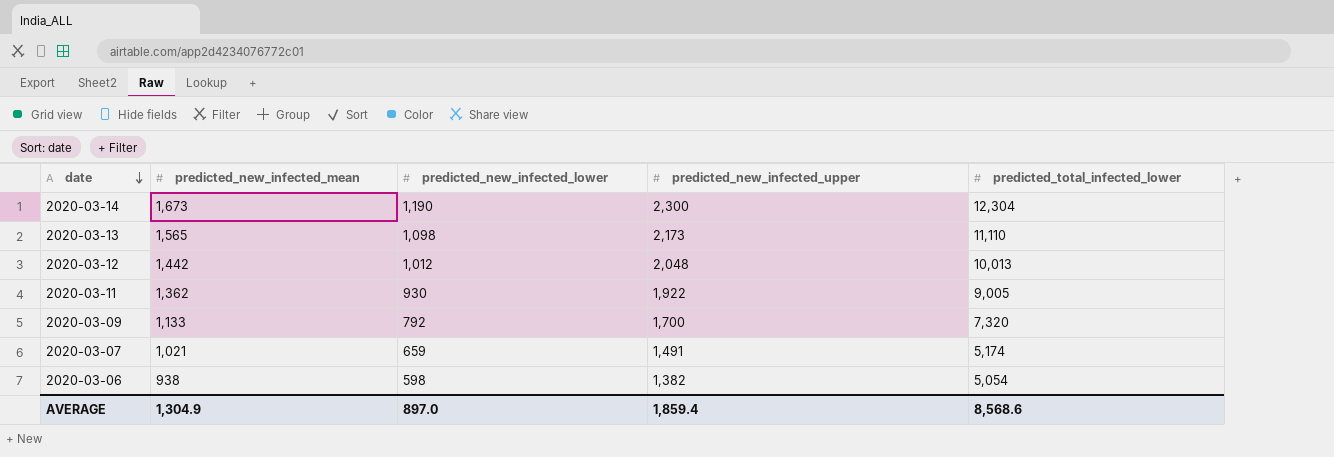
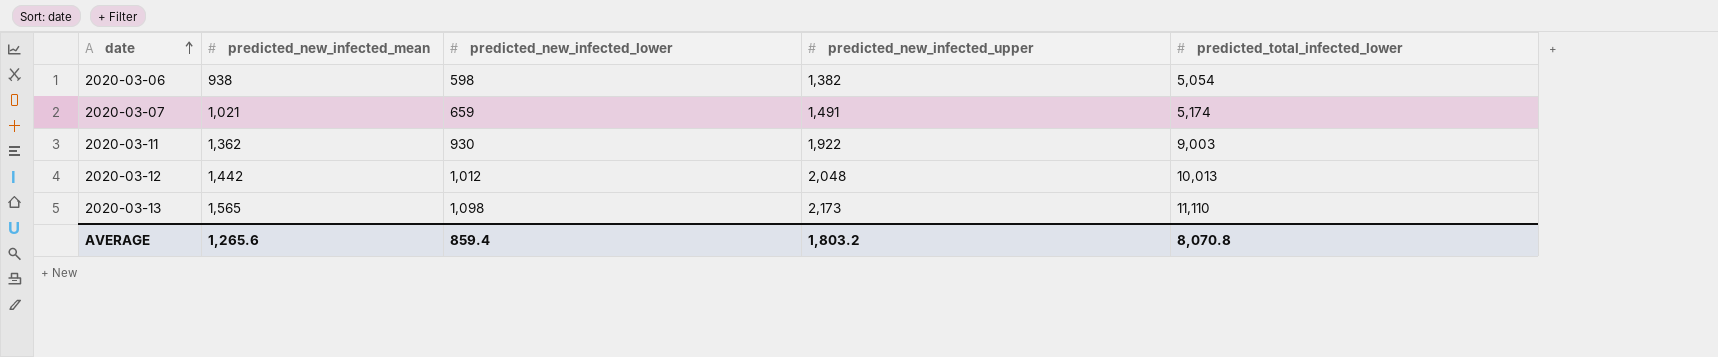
row order: date descending -> date ascending
row 2020-03-14: 1,673 | 1,190 | 2,300 | 12,304 -> none
row 2020-03-09: 1,133 | 792 | 1,700 | 7,320 -> none
2020-03-11 | predicted_total_infected_lower: 9,005 -> 9,003
AVERAGE | predicted_new_infected_mean: 1,304.9 -> 1,265.6
AVERAGE | predicted_new_infected_lower: 897.0 -> 859.4
AVERAGE | predicted_new_infected_upper: 1,859.4 -> 1,803.2
AVERAGE | predicted_total_infected_lower: 8,568.6 -> 8,070.8

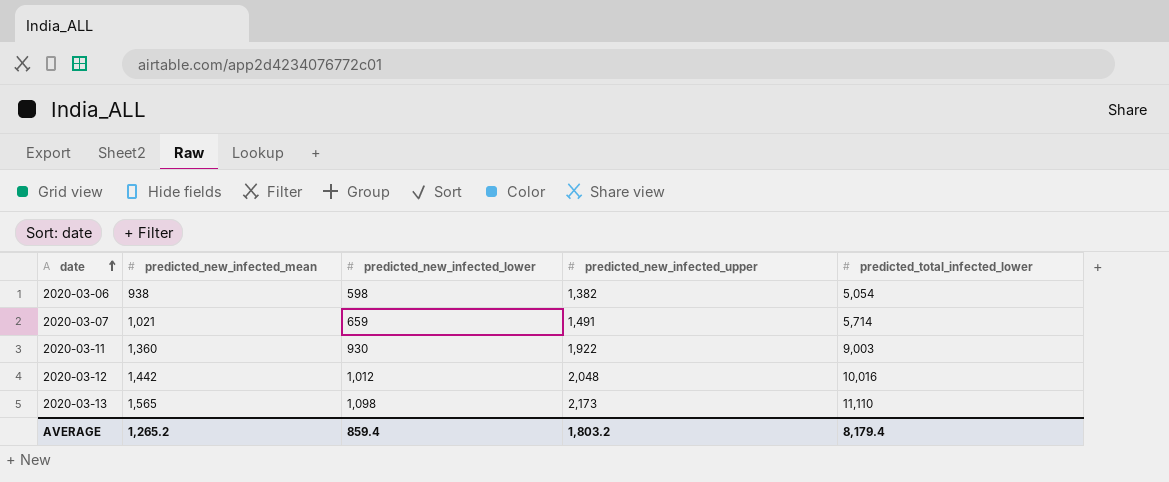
2020-03-07 | predicted_total_infected_lower: 5,174 -> 5,714
2020-03-11 | predicted_new_infected_mean: 1,362 -> 1,360
2020-03-12 | predicted_total_infected_lower: 10,013 -> 10,016
AVERAGE | predicted_new_infected_mean: 1,265.6 -> 1,265.2
AVERAGE | predicted_total_infected_lower: 8,070.8 -> 8,179.4

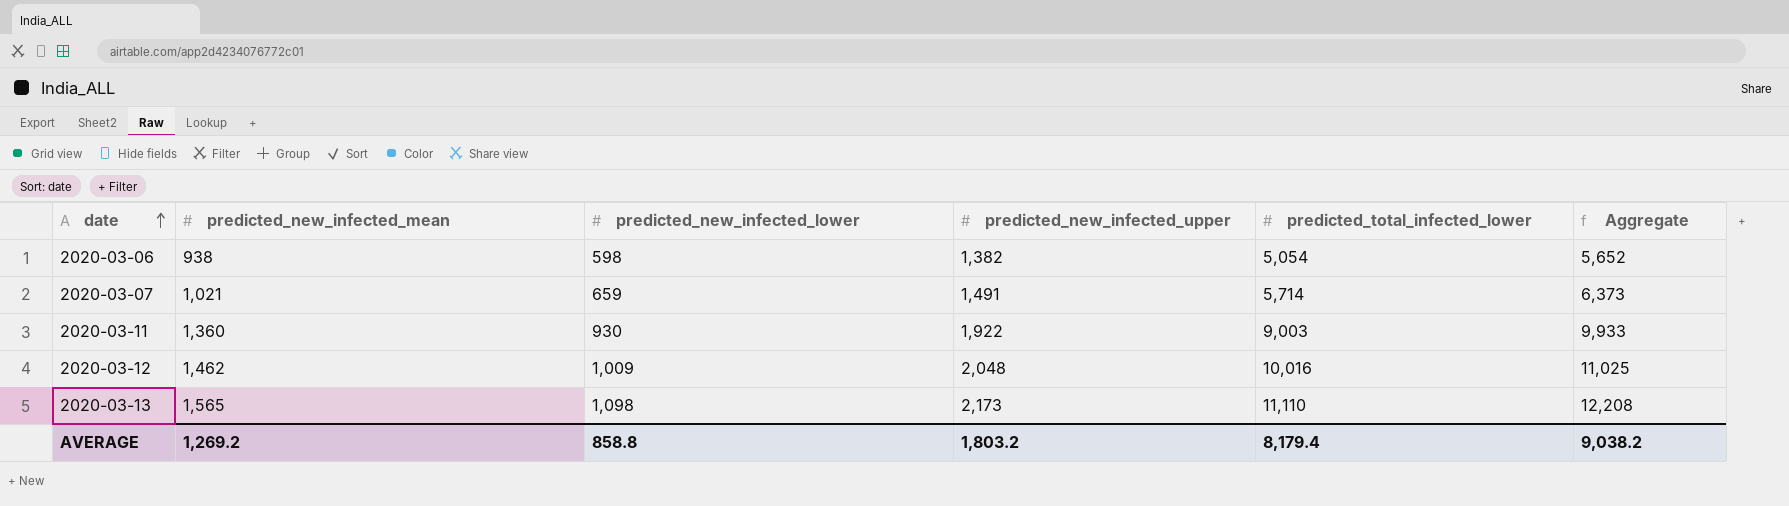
column Aggregate | formula: none -> [predicted_new_infected_lower] + [predicted_total_infected_lower]
2020-03-12 | predicted_new_infected_mean: 1,442 -> 1,462
2020-03-12 | predicted_new_infected_lower: 1,012 -> 1,009
AVERAGE | predicted_new_infected_mean: 1,265.2 -> 1,269.2
AVERAGE | predicted_new_infected_lower: 859.4 -> 858.8

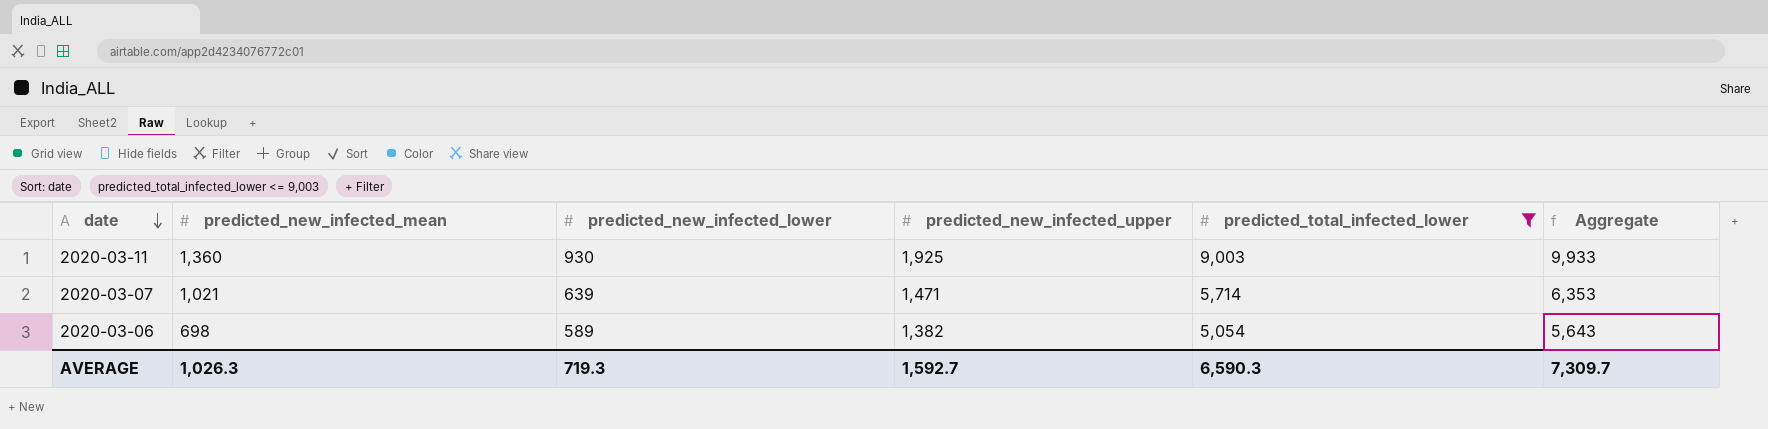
filter: none -> predicted_total_infected_lower <= 9,003
row order: date ascending -> date descending
2020-03-11 | predicted_new_infected_upper: 1,922 -> 1,925
2020-03-07 | predicted_new_infected_lower: 659 -> 639
2020-03-07 | predicted_new_infected_upper: 1,491 -> 1,471
2020-03-07 | Aggregate: 6,373 -> 6,353
2020-03-06 | predicted_new_infected_mean: 938 -> 698
2020-03-06 | predicted_new_infected_lower: 598 -> 589
2020-03-06 | Aggregate: 5,652 -> 5,643
AVERAGE | predicted_new_infected_mean: 1,269.2 -> 1,026.3
AVERAGE | predicted_new_infected_lower: 858.8 -> 719.3
AVERAGE | predicted_new_infected_upper: 1,803.2 -> 1,592.7
AVERAGE | predicted_total_infected_lower: 8,179.4 -> 6,590.3
AVERAGE | Aggregate: 9,038.2 -> 7,309.7

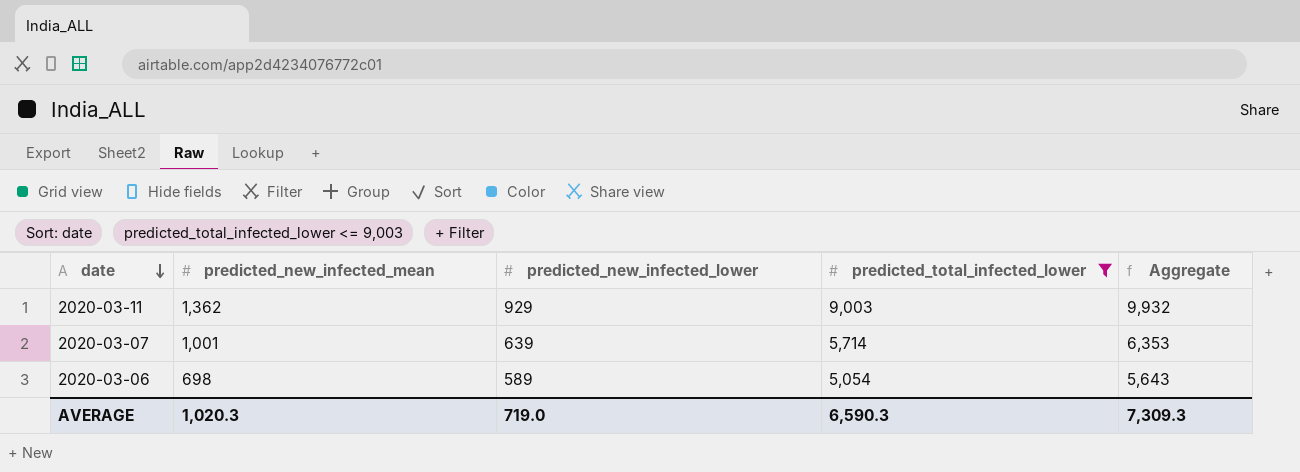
column predicted_new_infected_upper | position: 4 -> none
2020-03-11 | predicted_new_infected_mean: 1,360 -> 1,362
2020-03-11 | predicted_new_infected_lower: 930 -> 929
2020-03-11 | Aggregate: 9,933 -> 9,932
2020-03-07 | predicted_new_infected_mean: 1,021 -> 1,001
AVERAGE | predicted_new_infected_mean: 1,026.3 -> 1,020.3
AVERAGE | predicted_new_infected_lower: 719.3 -> 719.0
AVERAGE | Aggregate: 7,309.7 -> 7,309.3

